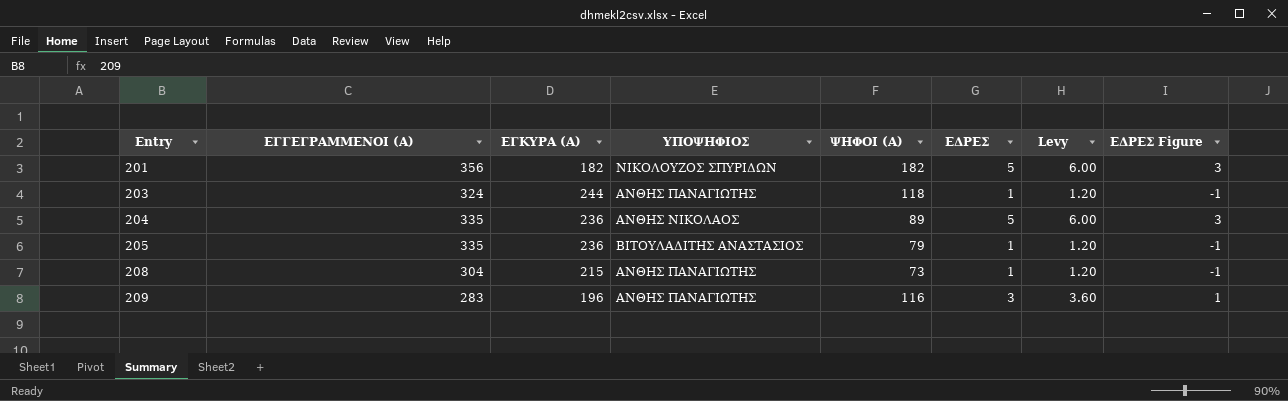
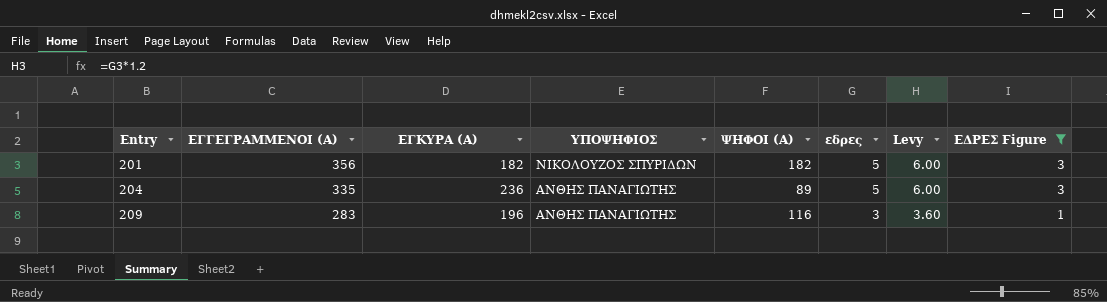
filter: none -> ΕΔΡΕΣ Figure != -1
column name: ΕΔΡΕΣ -> εδρες
204 | ΥΠΟΨΗΦΙΟΣ: ΑΝΘΗΣ ΝΙΚΟΛΑΟΣ -> ΑΝΘΗΣ ΠΑΝΑΓΙΩΤΗΣ

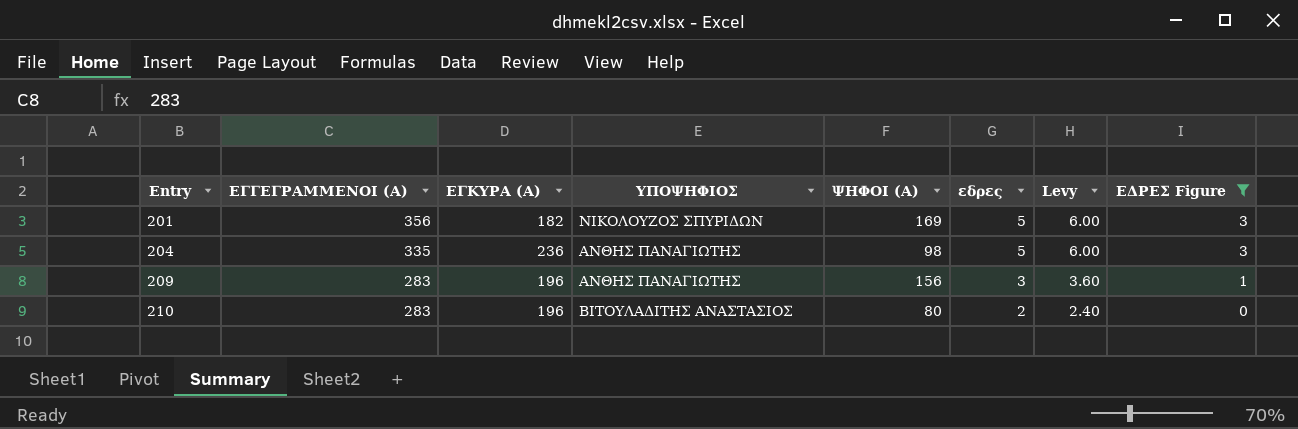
201 | ΨΗΦΟΙ (Α): 182 -> 169
204 | ΨΗΦΟΙ (Α): 89 -> 98
209 | ΨΗΦΟΙ (Α): 116 -> 156
row 210: none -> 283 | 196 | ΒΙΤΟΥΛΑΔΙΤΗΣ ΑΝΑΣΤΑΣΙΟΣ | 80 | 2 | 2.40 | 0

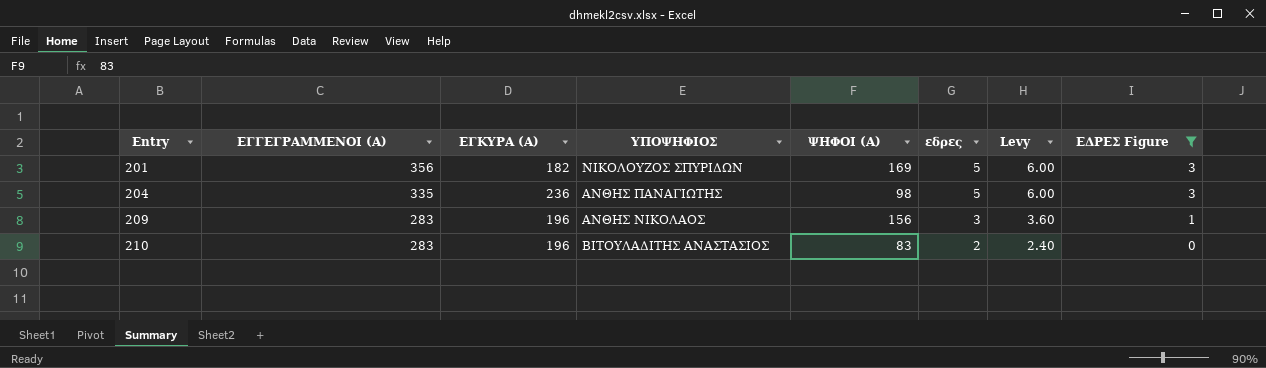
209 | ΥΠΟΨΗΦΙΟΣ: ΑΝΘΗΣ ΠΑΝΑΓΙΩΤΗΣ -> ΑΝΘΗΣ ΝΙΚΟΛΑΟΣ
210 | ΨΗΦΟΙ (Α): 80 -> 83

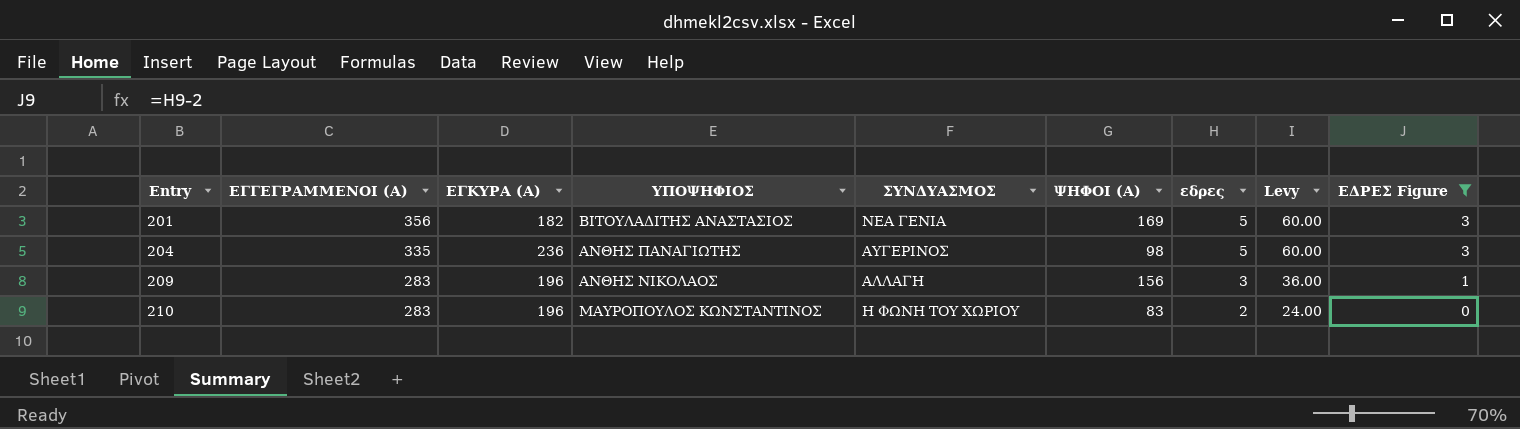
column ΣΥΝΔΥΑΣΜΟΣ | position: none -> 5
column Levy | formula: [εδρες] * 1.2 -> [εδρες] * 12
201 | ΥΠΟΨΗΦΙΟΣ: ΝΙΚΟΛΟΥΖΟΣ ΣΠΥΡΙΔΩΝ -> ΒΙΤΟΥΛΑΔΙΤΗΣ ΑΝΑΣΤΑΣΙΟΣ
210 | ΥΠΟΨΗΦΙΟΣ: ΒΙΤΟΥΛΑΔΙΤΗΣ ΑΝΑΣΤΑΣΙΟΣ -> ΜΑΥΡΟΠΟΥΛΟΣ ΚΩΝΣΤΑΝΤΙΝΟΣ

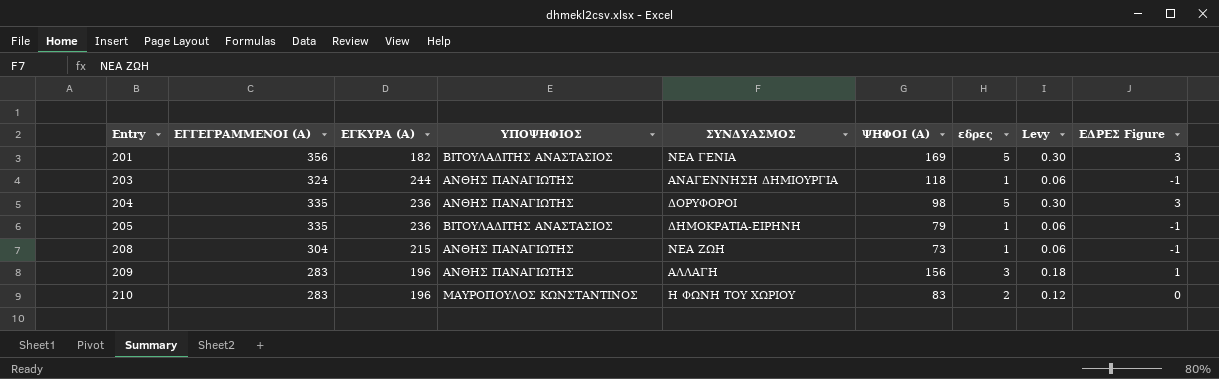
filter: ΕΔΡΕΣ Figure != -1 -> none
column Levy | formula: [εδρες] * 12 -> [εδρες] * 0.06
204 | ΣΥΝΔΥΑΣΜΟΣ: ΑΥΓΕΡΙΝΟΣ -> ΔΟΡΥΦΟΡΟΙ
209 | ΥΠΟΨΗΦΙΟΣ: ΑΝΘΗΣ ΝΙΚΟΛΑΟΣ -> ΑΝΘΗΣ ΠΑΝΑΓΙΩΤΗΣ

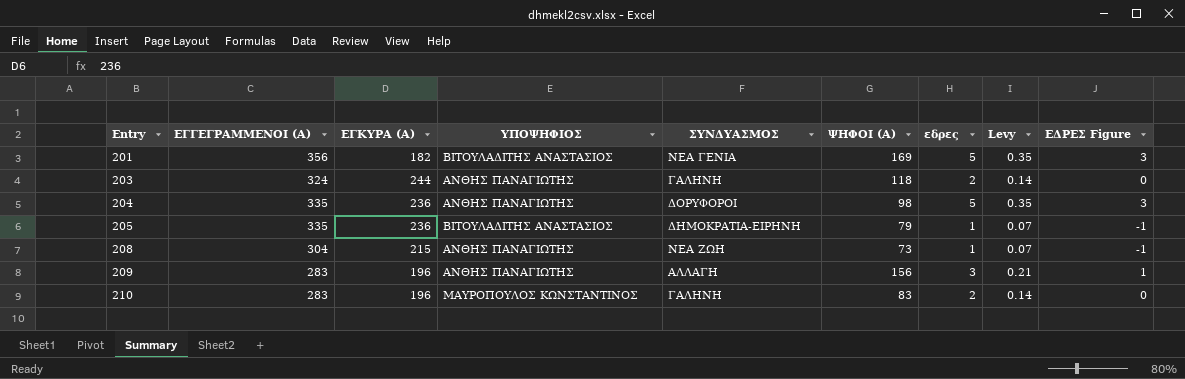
column Levy | formula: [εδρες] * 0.06 -> [εδρες] * 0.07
203 | ΣΥΝΔΥΑΣΜΟΣ: ΑΝΑΓΕΝΝΗΣΗ ΔΗΜΙΟΥΡΓΙΑ -> ΓΑΛΗΝΗ
203 | εδρες: 1 -> 2
203 | ΕΔΡΕΣ Figure: -1 -> 0
210 | ΣΥΝΔΥΑΣΜΟΣ: Η ΦΩΝΗ ΤΟΥ ΧΩΡΙΟΥ -> ΓΑΛΗΝΗ

